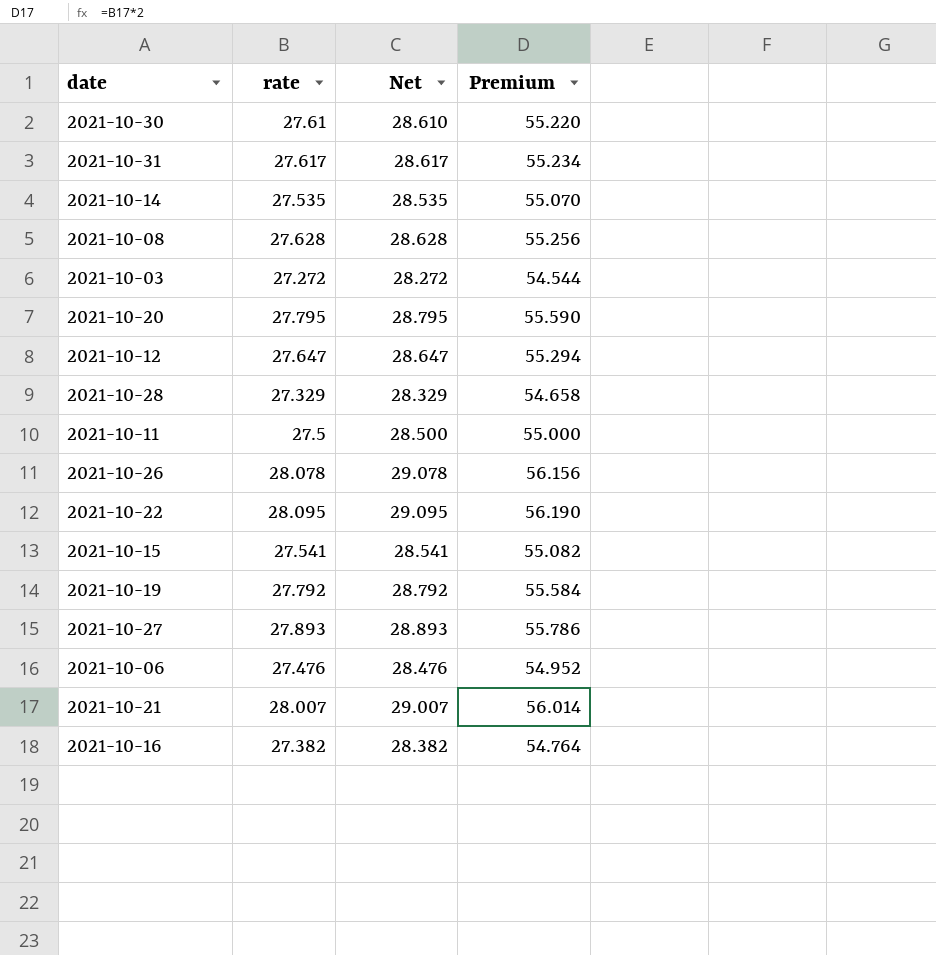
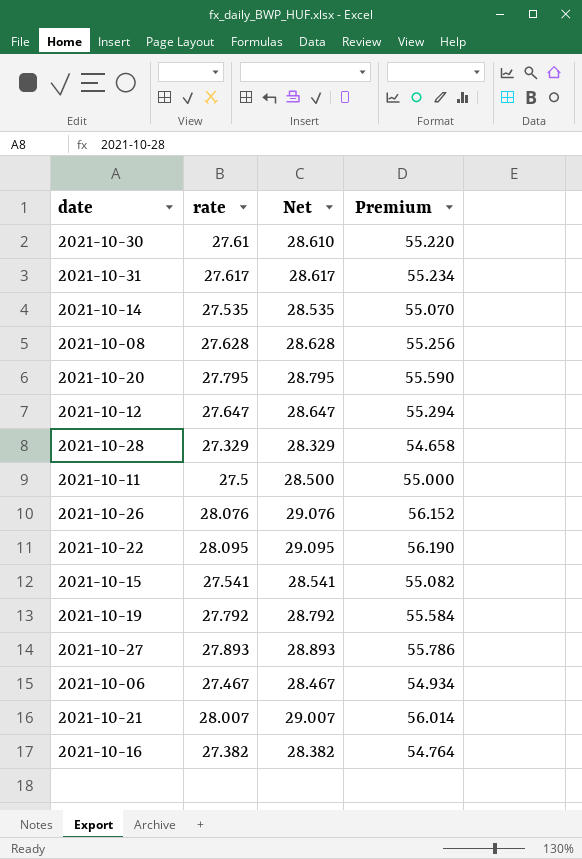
row 2021-10-03: 27.272 | 28.272 | 54.544 -> none
2021-10-26 | rate: 28.078 -> 28.076
2021-10-26 | Net: 29.078 -> 29.076
2021-10-26 | Premium: 56.156 -> 56.152
2021-10-06 | rate: 27.476 -> 27.467
2021-10-06 | Net: 28.476 -> 28.467
2021-10-06 | Premium: 54.952 -> 54.934

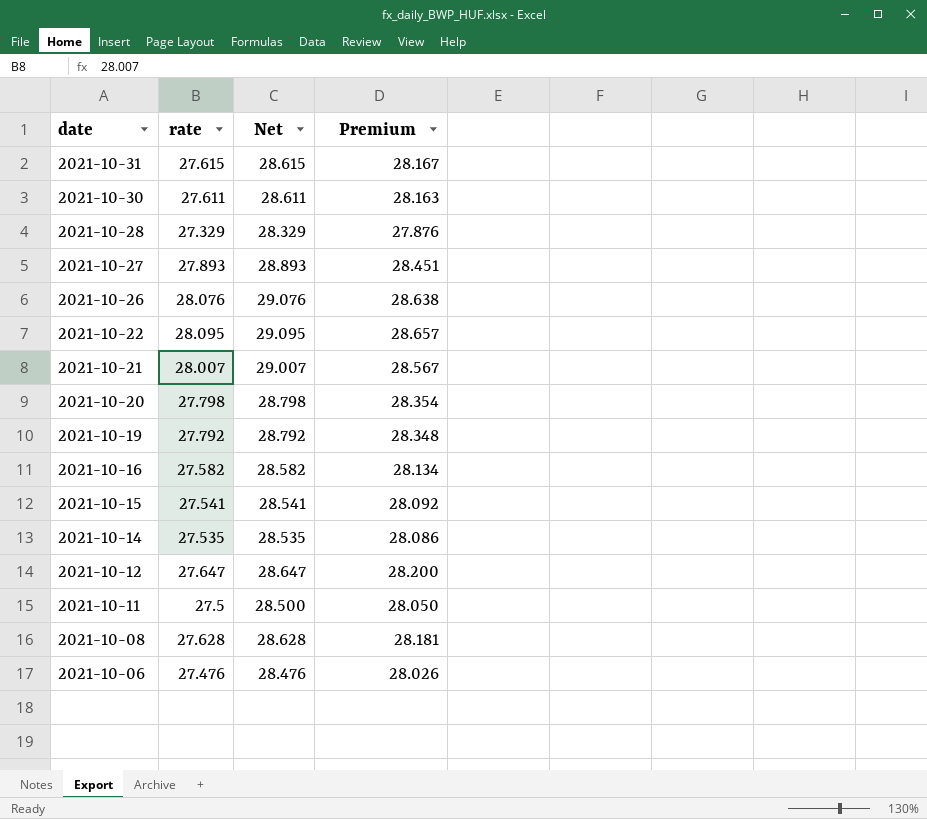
row order: none -> date descending
column Premium | formula: [rate] * 2 -> [rate] * 1.02
2021-10-31 | rate: 27.617 -> 27.615
2021-10-31 | Net: 28.617 -> 28.615
2021-10-30 | rate: 27.61 -> 27.611
2021-10-30 | Net: 28.610 -> 28.611
2021-10-20 | rate: 27.795 -> 27.798
2021-10-20 | Net: 28.795 -> 28.798
2021-10-16 | rate: 27.382 -> 27.582
2021-10-16 | Net: 28.382 -> 28.582
2021-10-06 | rate: 27.467 -> 27.476
2021-10-06 | Net: 28.467 -> 28.476

